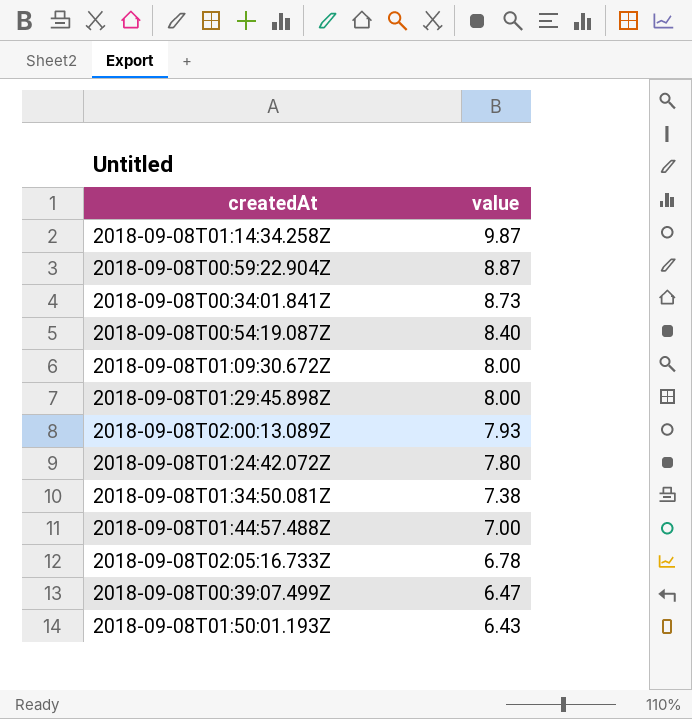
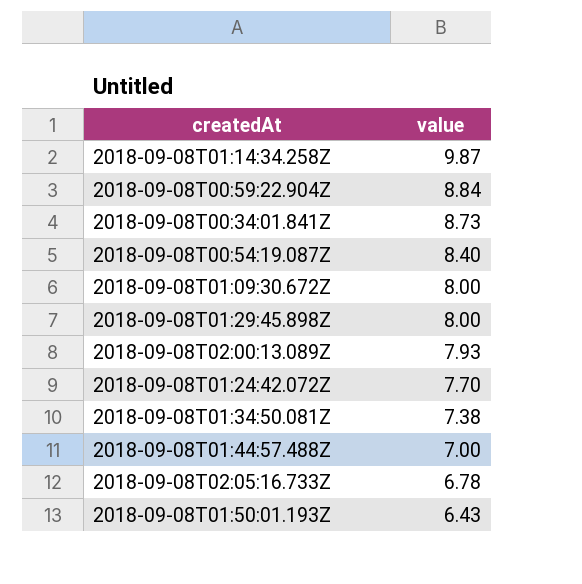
row 2018-09-08T00:39:07.499Z: 6.47 -> none
2018-09-08T00:59:22.904Z | value: 8.87 -> 8.84
2018-09-08T01:24:42.072Z | value: 7.80 -> 7.70

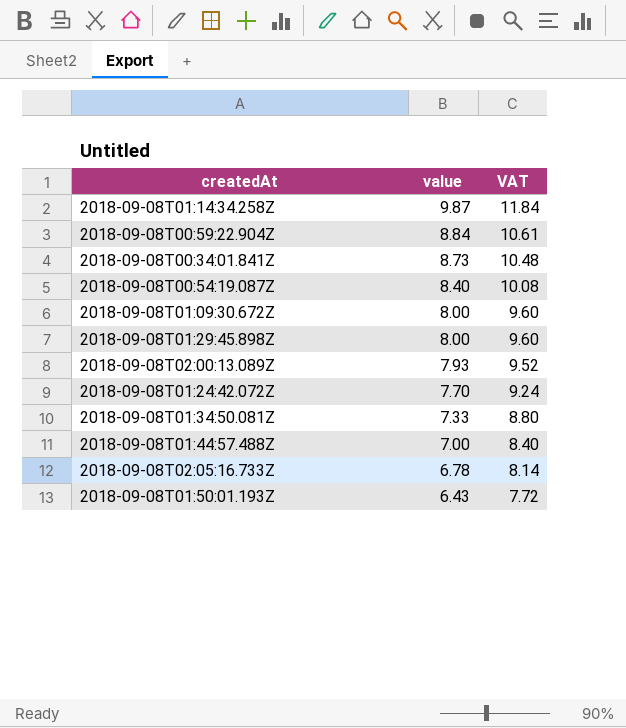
column VAT | formula: none -> [value] * 1.2
2018-09-08T01:34:50.081Z | value: 7.38 -> 7.33

